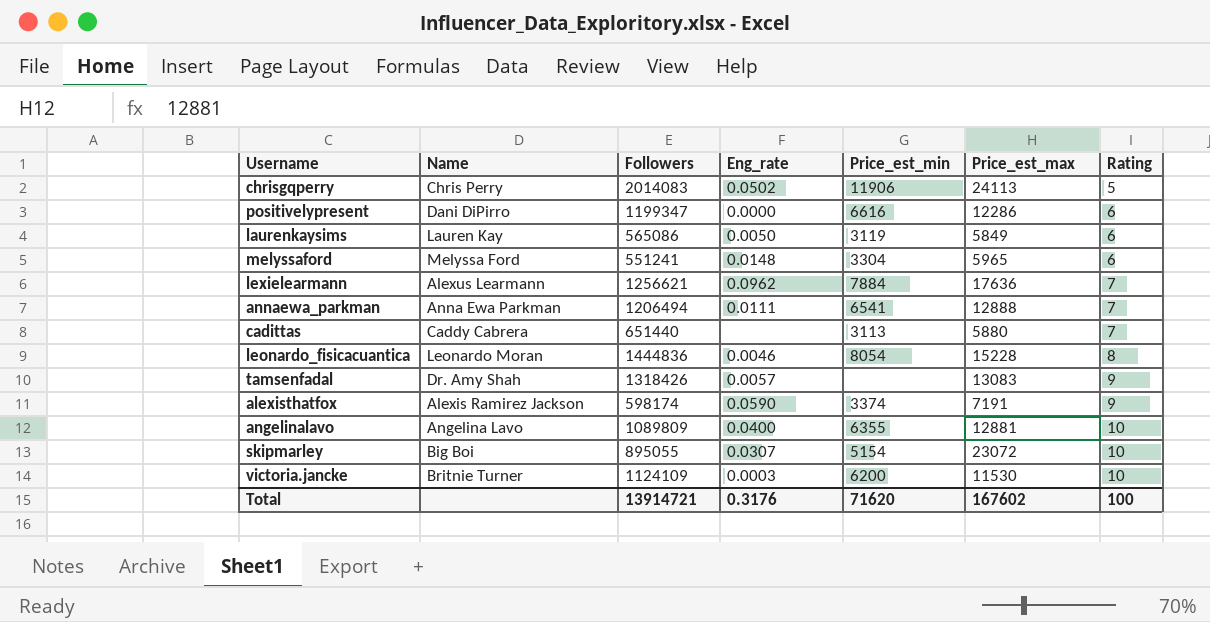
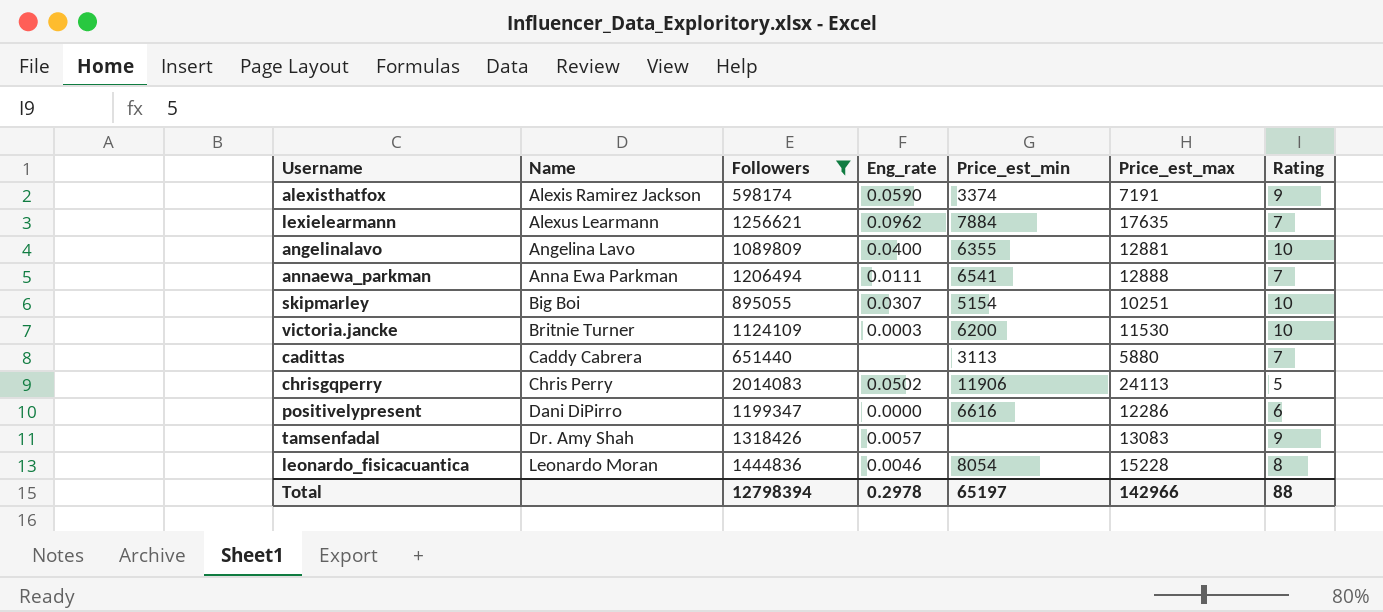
filter: none -> Followers >= 598174
row order: Rating ascending -> Name ascending
lexielearmann | Price_est_max: 17636 -> 17635
skipmarley | Price_est_max: 23072 -> 10251
Total | Followers: 13914721 -> 12798394
Total | Eng_rate: 0.3176 -> 0.2978
Total | Price_est_min: 71620 -> 65197
Total | Price_est_max: 167602 -> 142966
Total | Rating: 100 -> 88

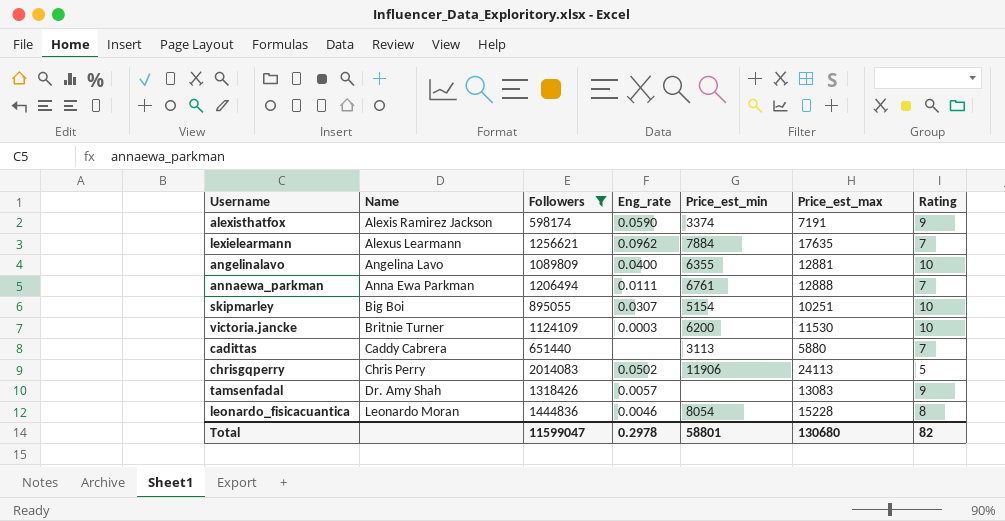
row positivelypresent: Dani DiPirro | 1199347 | 0.0000 | 6616 | 12286 | 6 -> none
annaewa_parkman | Price_est_min: 6541 -> 6761
Total | Followers: 12798394 -> 11599047
Total | Price_est_min: 65197 -> 58801
Total | Price_est_max: 142966 -> 130680
Total | Rating: 88 -> 82

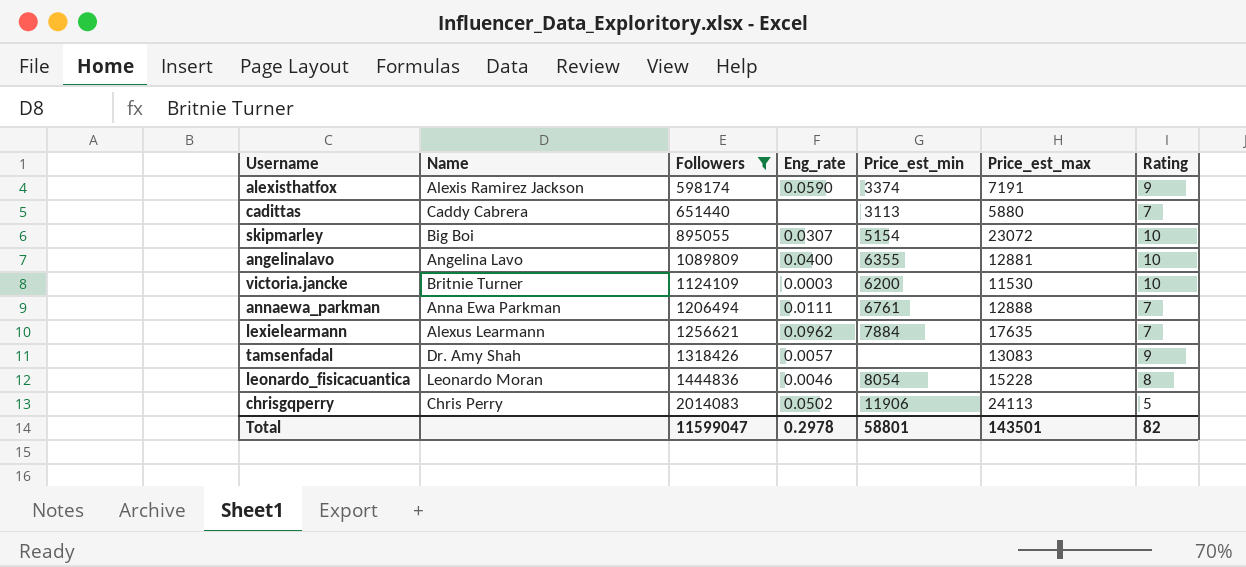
row order: Name ascending -> Followers ascending
skipmarley | Price_est_max: 10251 -> 23072
Total | Price_est_max: 130680 -> 143501

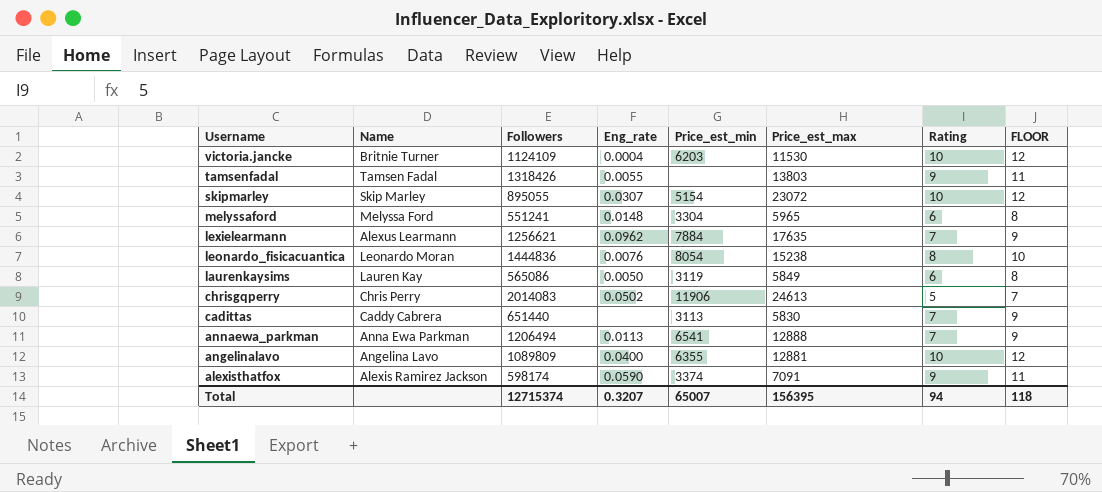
filter: Followers >= 598174 -> none
row order: Followers ascending -> Username descending
column FLOOR | formula: none -> [Rating] + 2
victoria.jancke | Eng_rate: 0.0003 -> 0.0004
victoria.jancke | Price_est_min: 6200 -> 6203
tamsenfadal | Name: Dr. Amy Shah -> Tamsen Fadal
tamsenfadal | Eng_rate: 0.0057 -> 0.0055
tamsenfadal | Price_est_max: 13083 -> 13803
skipmarley | Name: Big Boi -> Skip Marley
leonardo_fisicacuantica | Eng_rate: 0.0046 -> 0.0076
leonardo_fisicacuantica | Price_est_max: 15228 -> 15238
chrisgqperry | Price_est_max: 24113 -> 24613
cadittas | Price_est_max: 5880 -> 5830
annaewa_parkman | Eng_rate: 0.0111 -> 0.0113
annaewa_parkman | Price_est_min: 6761 -> 6541
alexisthatfox | Price_est_max: 7191 -> 7091
Total | Followers: 11599047 -> 12715374
Total | Eng_rate: 0.2978 -> 0.3207
Total | Price_est_min: 58801 -> 65007
Total | Price_est_max: 143501 -> 156395
Total | Rating: 82 -> 94

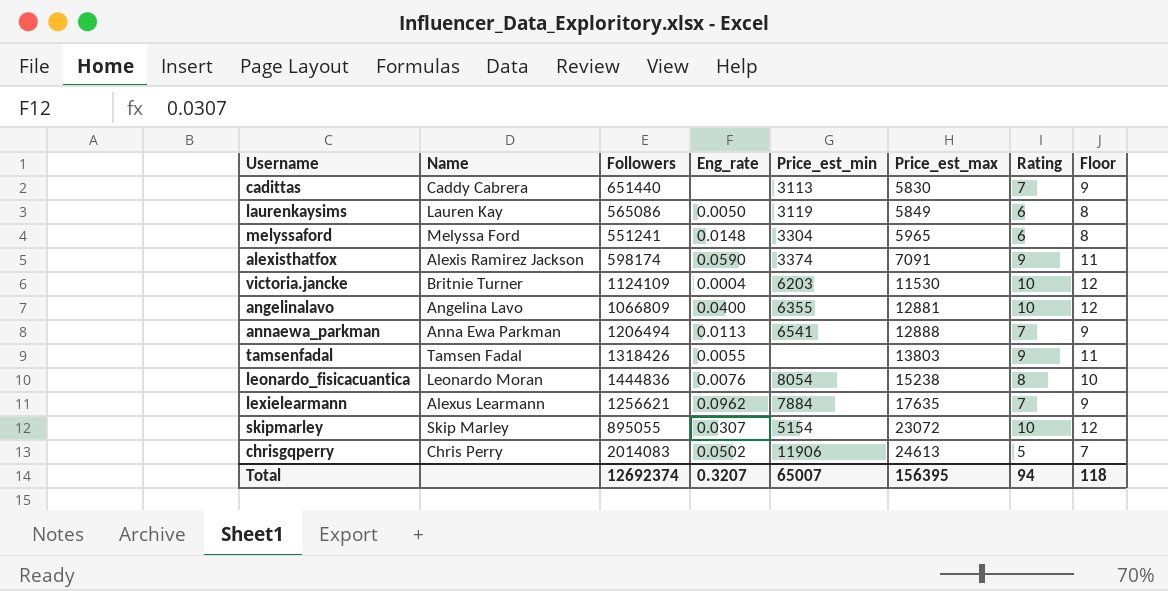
row order: Username descending -> Price_est_max ascending
column name: FLOOR -> Floor
angelinalavo | Followers: 1089809 -> 1066809
Total | Followers: 12715374 -> 12692374

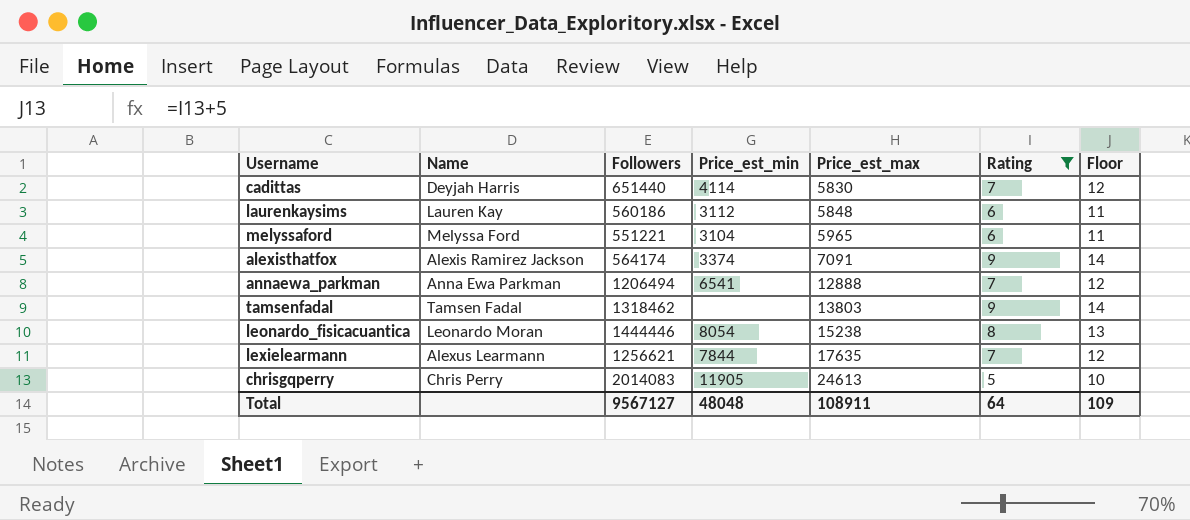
filter: none -> Rating != 10
column Eng_rate | position: 4 -> none
column Floor | formula: [Rating] + 2 -> [Rating] + 5
cadittas | Name: Caddy Cabrera -> Deyjah Harris
cadittas | Price_est_min: 3113 -> 4114
laurenkaysims | Followers: 565086 -> 560186
laurenkaysims | Price_est_min: 3119 -> 3112
laurenkaysims | Price_est_max: 5849 -> 5848
melyssaford | Followers: 551241 -> 551221
melyssaford | Price_est_min: 3304 -> 3104
alexisthatfox | Followers: 598174 -> 564174
tamsenfadal | Followers: 1318426 -> 1318462
leonardo_fisicacuantica | Followers: 1444836 -> 1444446
lexielearmann | Price_est_min: 7884 -> 7844
chrisgqperry | Price_est_min: 11906 -> 11905
Total | Followers: 12692374 -> 9567127
Total | Price_est_min: 65007 -> 48048
Total | Price_est_max: 156395 -> 108911
Total | Rating: 94 -> 64
Total | Floor: 118 -> 109

